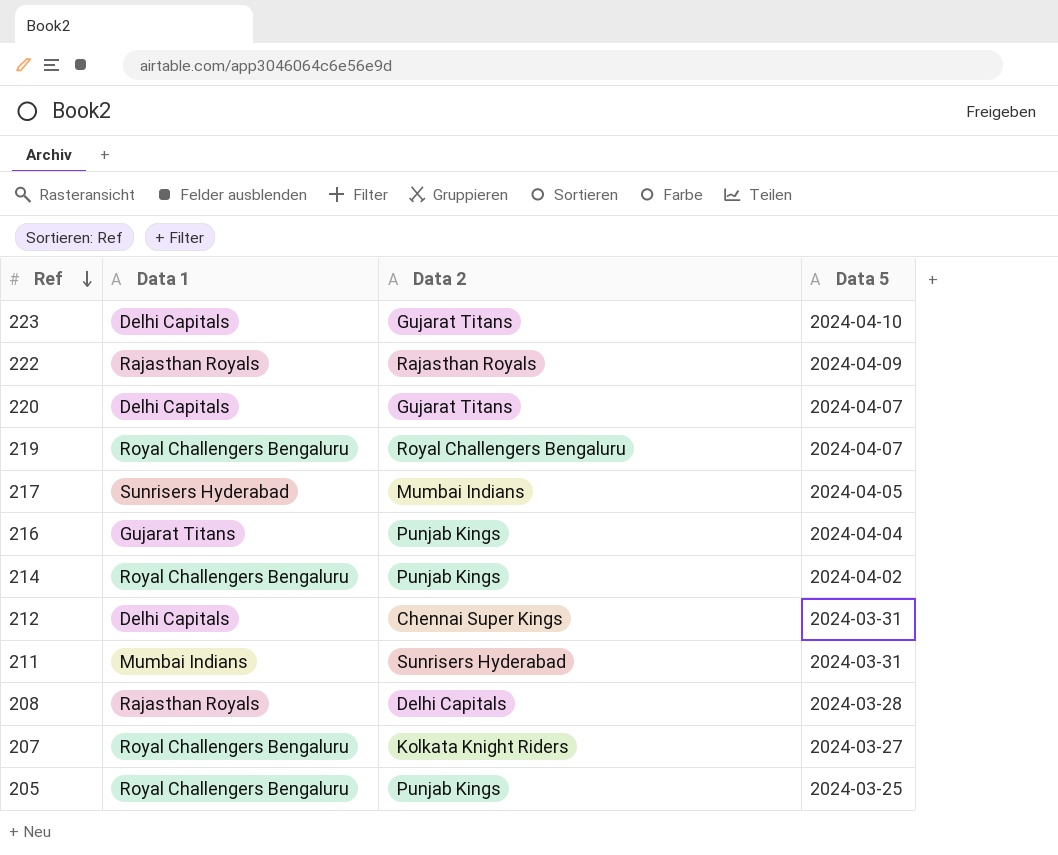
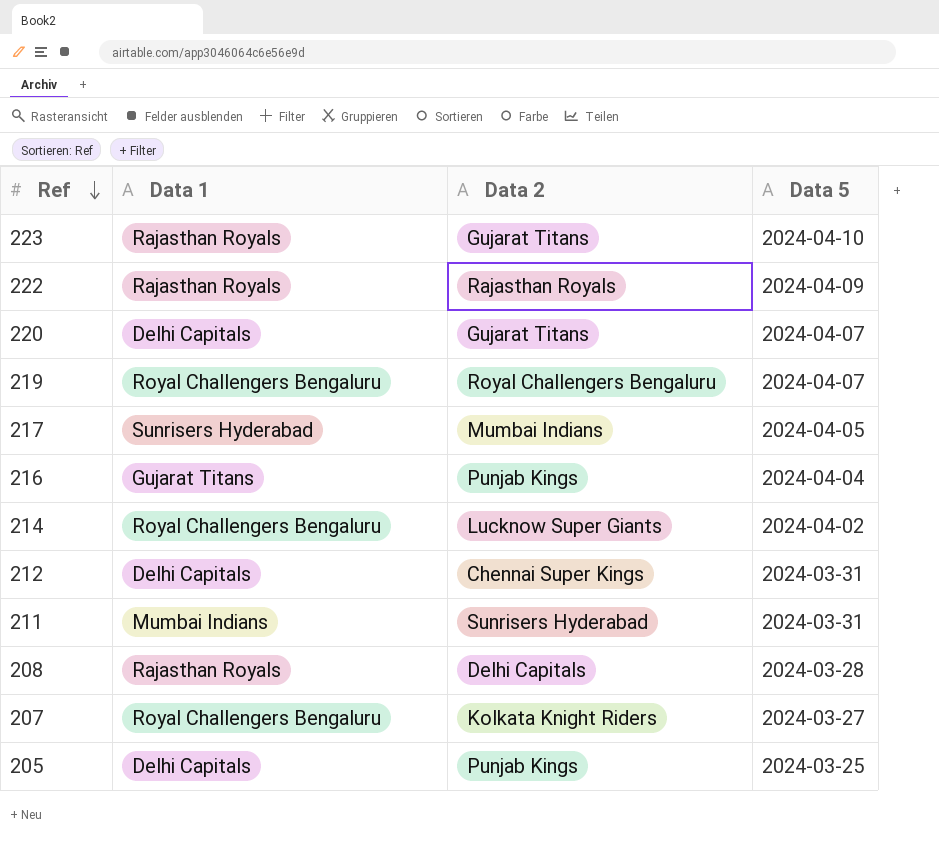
223 | Data 1: Delhi Capitals -> Rajasthan Royals
214 | Data 2: Punjab Kings -> Lucknow Super Giants
205 | Data 1: Royal Challengers Bengaluru -> Delhi Capitals

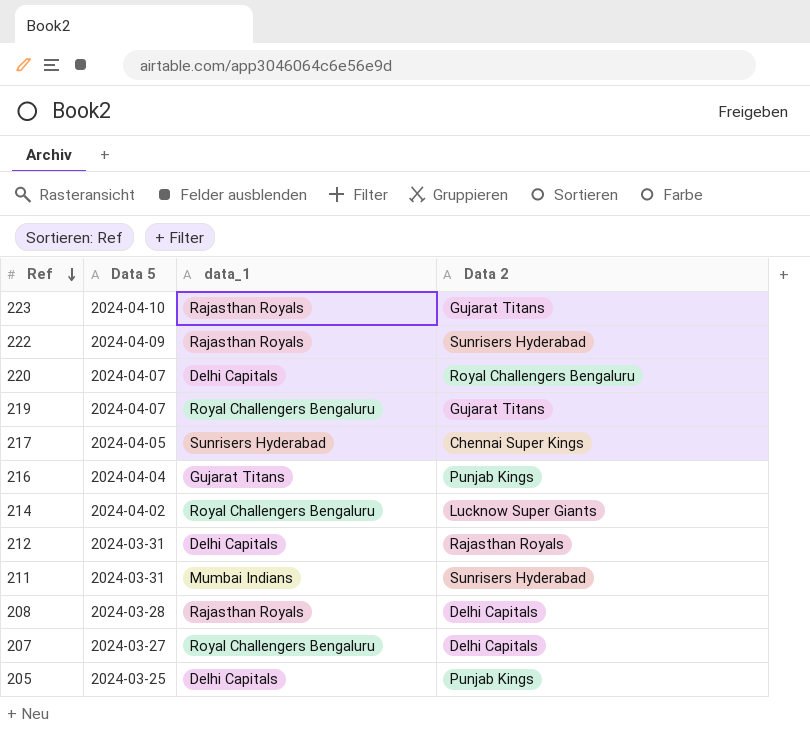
column Data 5 | position: 4 -> 2
column name: Data 1 -> data_1
222 | Data 2: Rajasthan Royals -> Sunrisers Hyderabad
220 | Data 2: Gujarat Titans -> Royal Challengers Bengaluru
219 | Data 2: Royal Challengers Bengaluru -> Gujarat Titans
217 | Data 2: Mumbai Indians -> Chennai Super Kings
212 | Data 2: Chennai Super Kings -> Rajasthan Royals
207 | Data 2: Kolkata Knight Riders -> Delhi Capitals

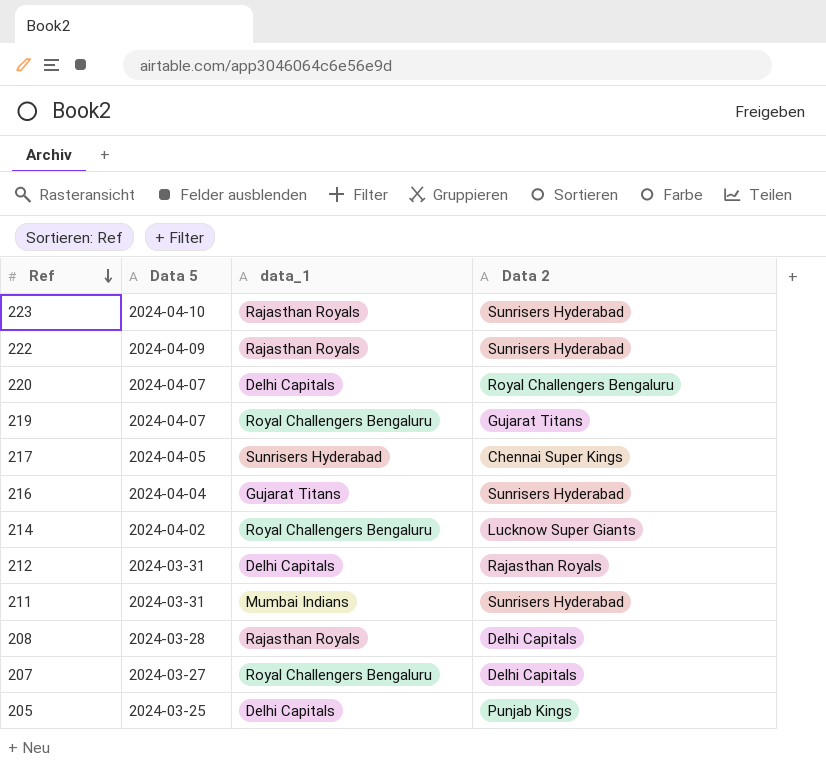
223 | Data 2: Gujarat Titans -> Sunrisers Hyderabad
216 | Data 2: Punjab Kings -> Sunrisers Hyderabad

